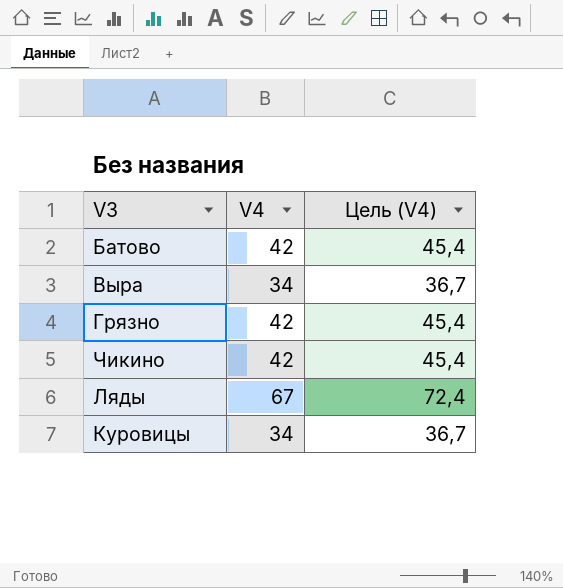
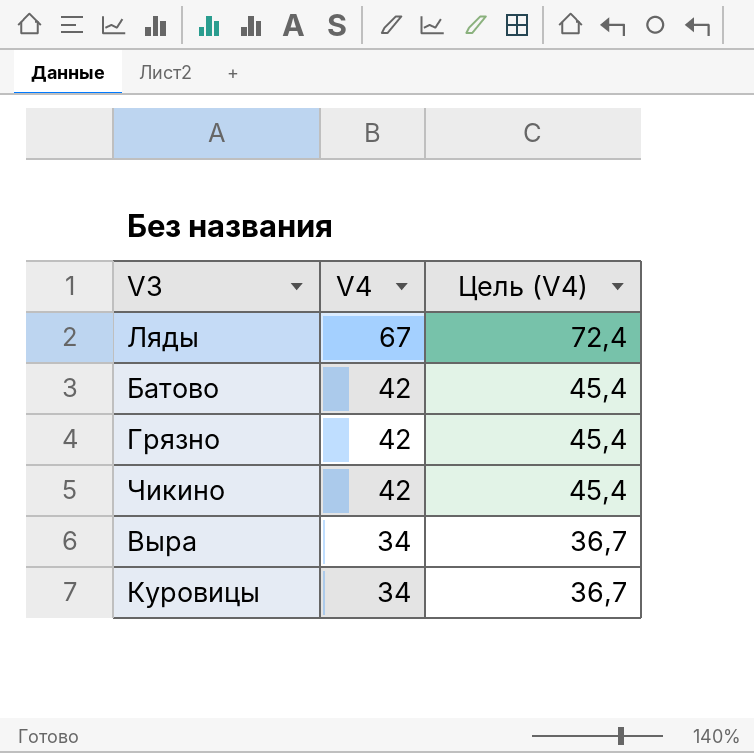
row order: none -> V4 descending

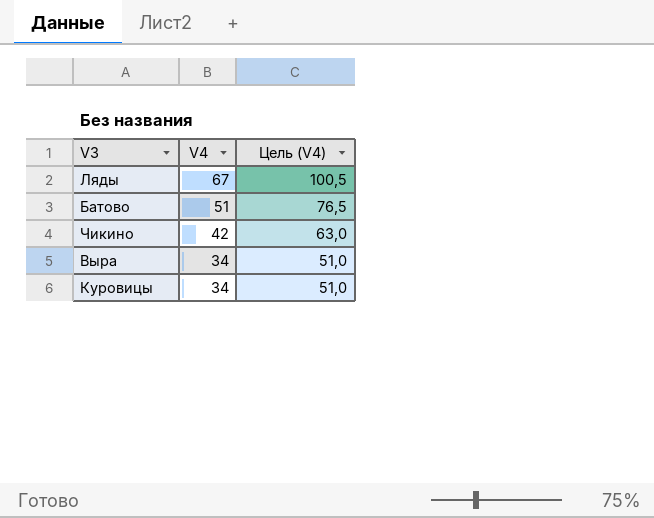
column Цель (V4) | formula: [V4] * 1,08 -> [V4] * 1,5
row Грязно: 42 | 45,4 -> none
Батово | V4: 42 -> 51

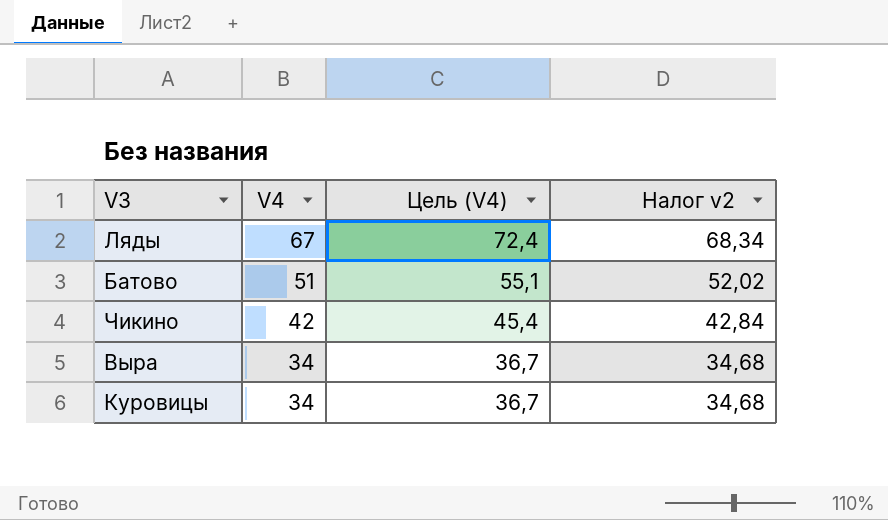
column Цель (V4) | formula: [V4] * 1,5 -> [V4] * 1,08
column Налог v2 | formula: none -> [V4] * 1,02

